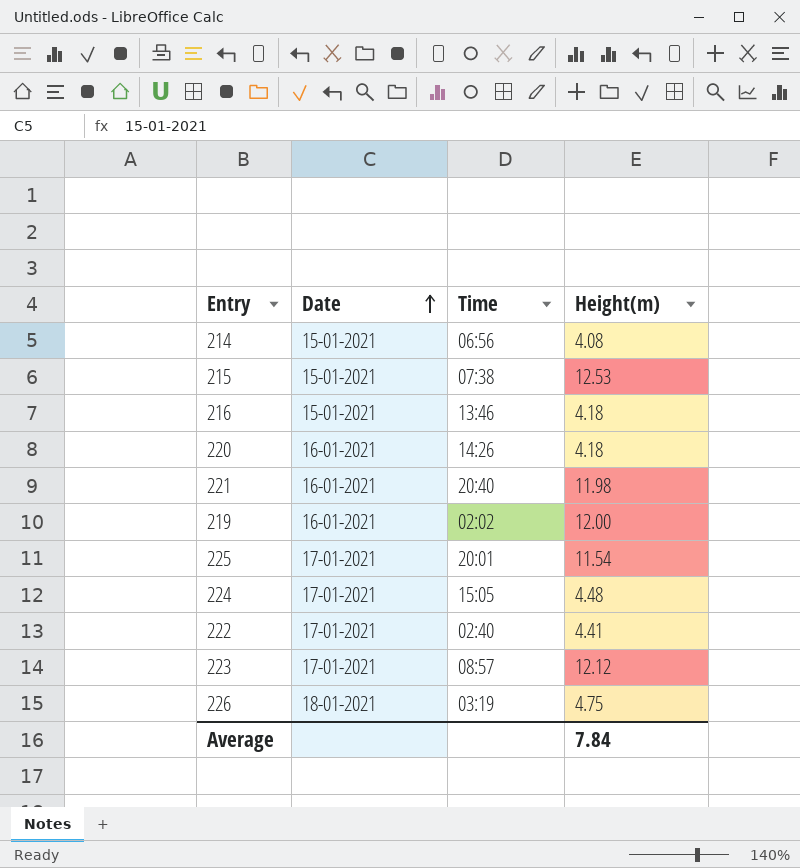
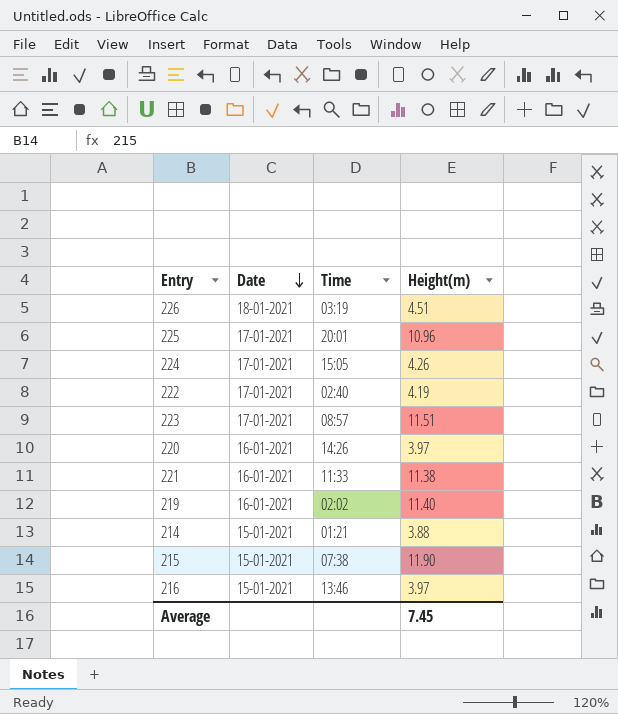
row order: Date ascending -> Date descending
226 | Height(m): 4.75 -> 4.51
225 | Height(m): 11.54 -> 10.96
224 | Height(m): 4.48 -> 4.26
222 | Height(m): 4.41 -> 4.19
223 | Height(m): 12.12 -> 11.51
220 | Height(m): 4.18 -> 3.97
221 | Time: 20:40 -> 11:33
221 | Height(m): 11.98 -> 11.38
219 | Height(m): 12.00 -> 11.40
214 | Time: 06:56 -> 01:21
214 | Height(m): 4.08 -> 3.88
215 | Height(m): 12.53 -> 11.90
216 | Height(m): 4.18 -> 3.97
Average | Height(m): 7.84 -> 7.45

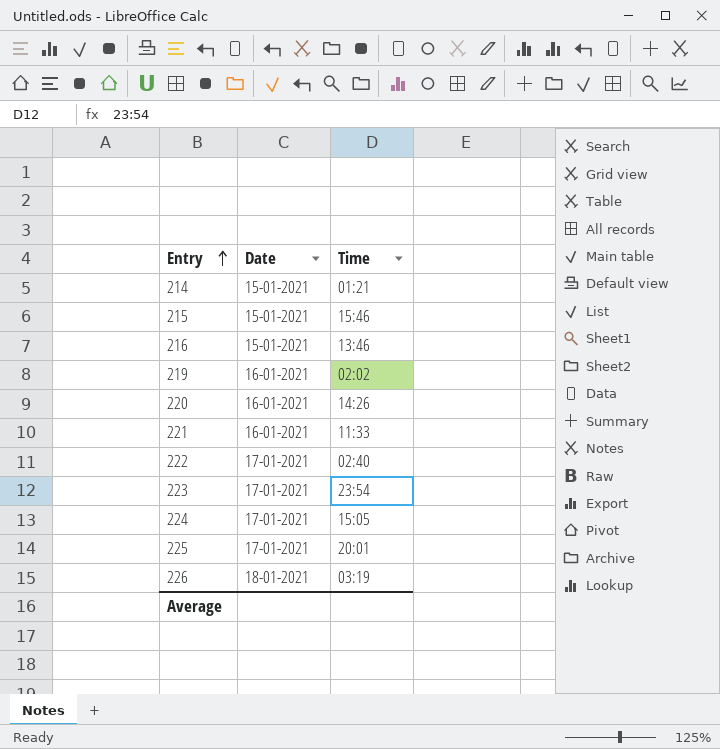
row order: Date descending -> Entry ascending
column Height(m) | position: 4 -> none
215 | Time: 07:38 -> 15:46
223 | Time: 08:57 -> 23:54

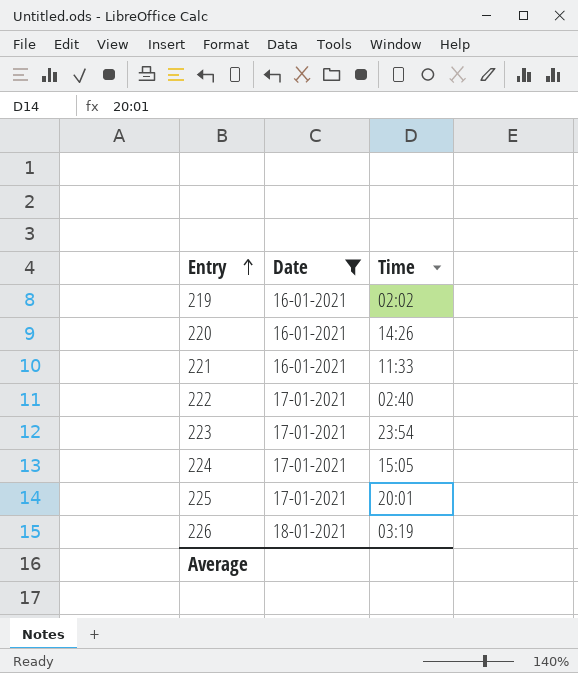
filter: none -> Date != 15-01-2021

